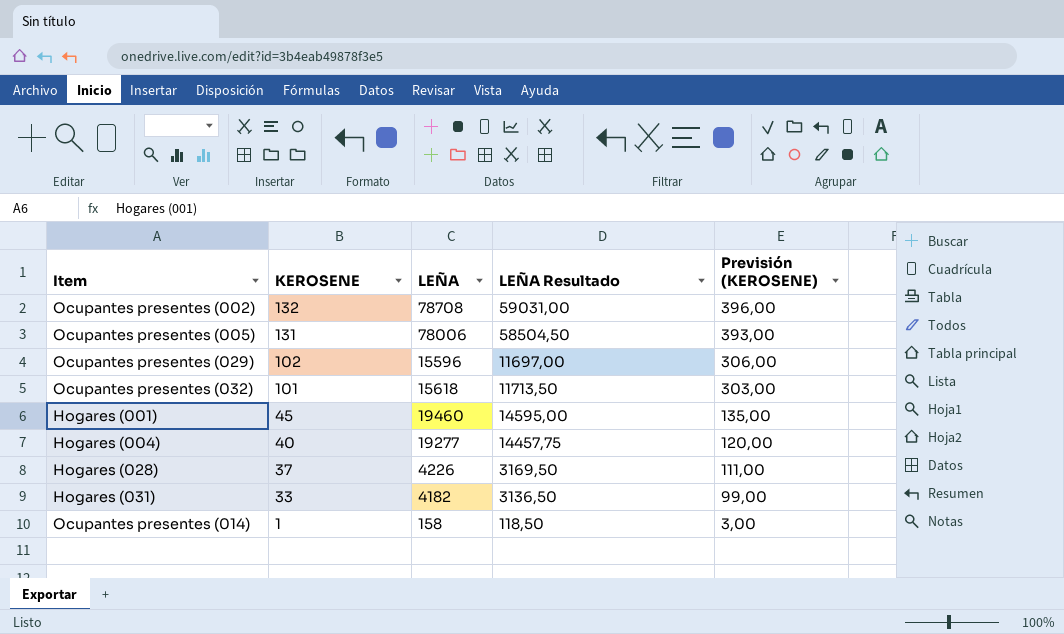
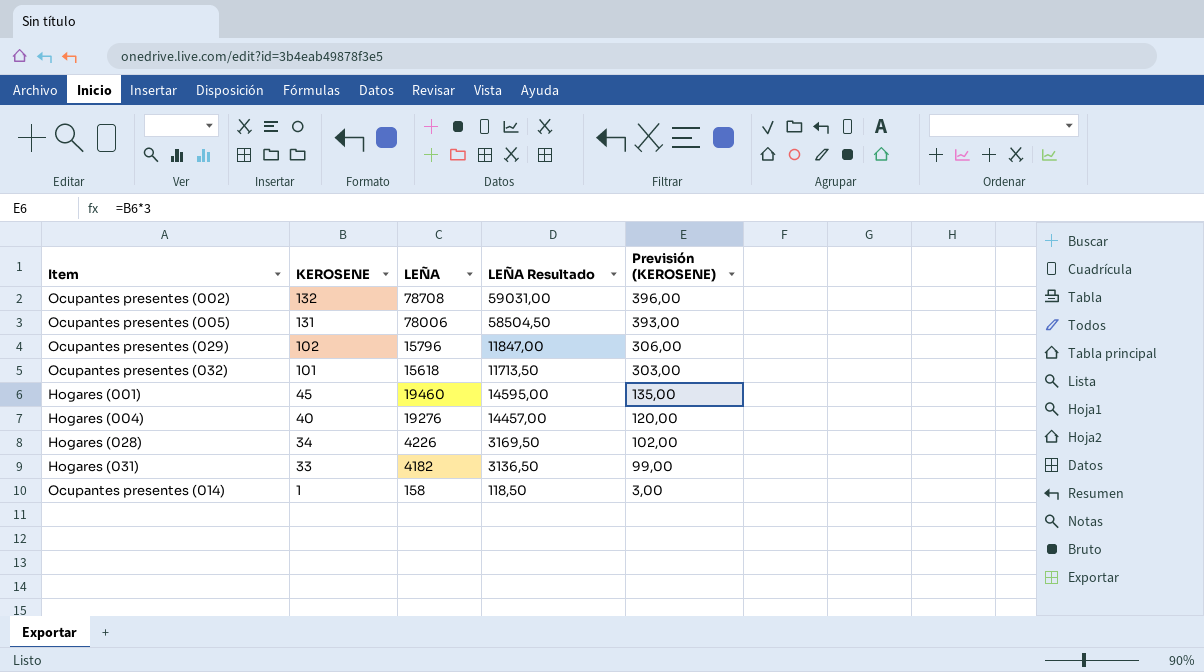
Ocupantes presentes (029) | LEÑA: 15596 -> 15796
Ocupantes presentes (029) | LEÑA Resultado: 11697,00 -> 11847,00
Hogares (004) | LEÑA: 19277 -> 19276
Hogares (004) | LEÑA Resultado: 14457,75 -> 14457,00
Hogares (028) | KEROSENE: 37 -> 34
Hogares (028) | Previsión (KEROSENE): 111,00 -> 102,00

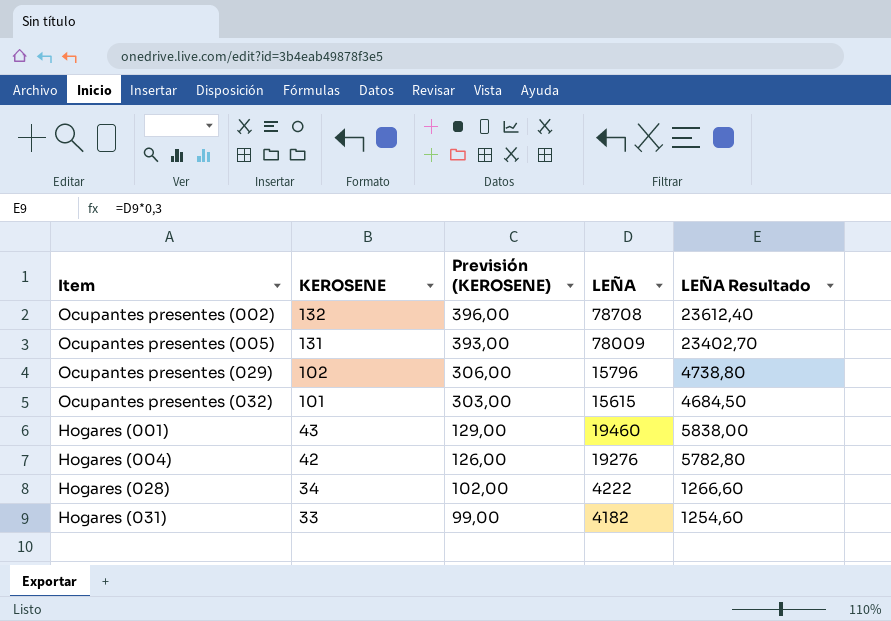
column Previsión (KEROSENE) | position: 5 -> 3
column LEÑA Resultado | formula: [LEÑA] * 0,75 -> [LEÑA] * 0,3
row Ocupantes presentes (014): 1 | 158 | 118,50 | 3,00 -> none
Ocupantes presentes (005) | LEÑA: 78006 -> 78009
Ocupantes presentes (032) | LEÑA: 15618 -> 15615
Hogares (001) | KEROSENE: 45 -> 43
Hogares (001) | Previsión (KEROSENE): 135,00 -> 129,00
Hogares (004) | KEROSENE: 40 -> 42
Hogares (004) | Previsión (KEROSENE): 120,00 -> 126,00
Hogares (028) | LEÑA: 4226 -> 4222

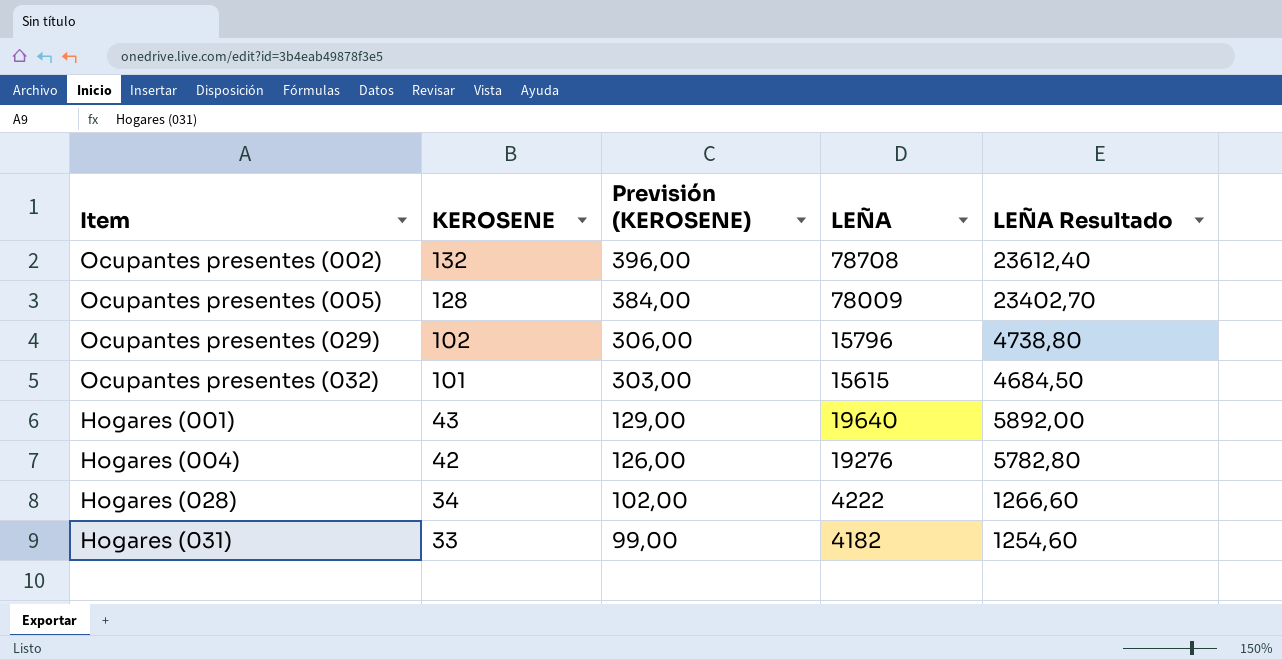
Ocupantes presentes (005) | KEROSENE: 131 -> 128
Ocupantes presentes (005) | Previsión (KEROSENE): 393,00 -> 384,00
Hogares (001) | LEÑA: 19460 -> 19640
Hogares (001) | LEÑA Resultado: 5838,00 -> 5892,00

